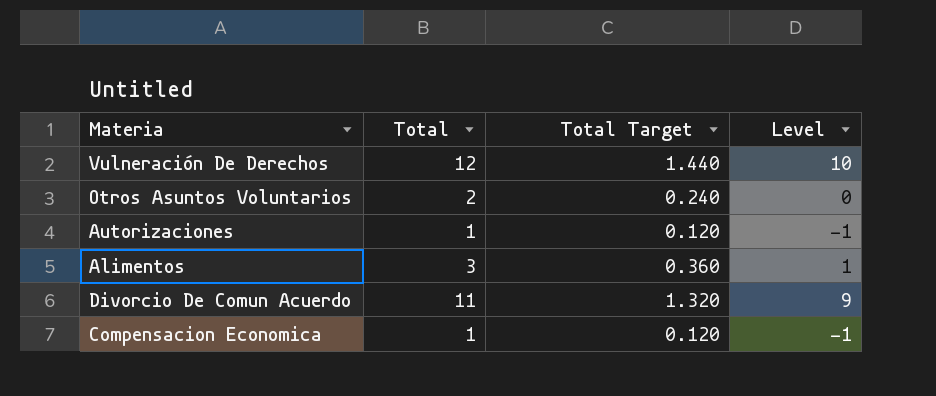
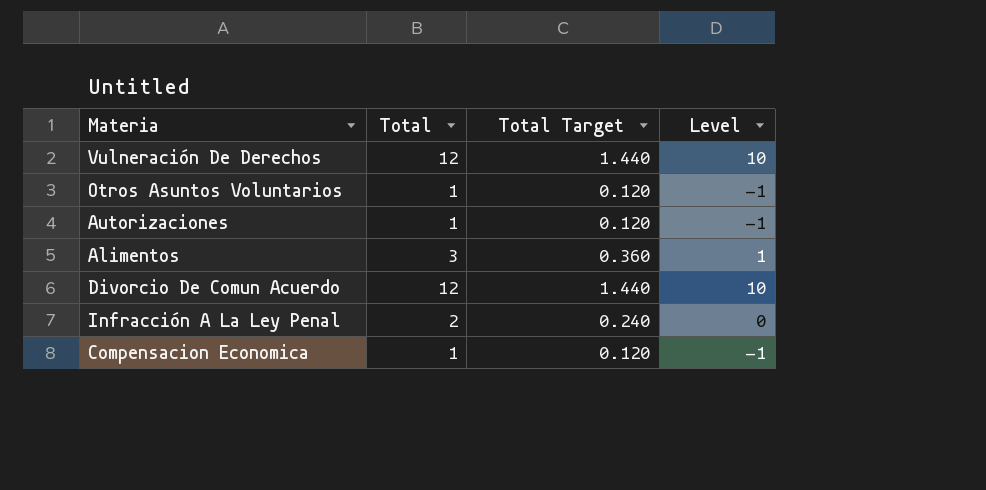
Otros Asuntos Voluntarios | Total: 2 -> 1
Otros Asuntos Voluntarios | Total Target: 0.240 -> 0.120
Otros Asuntos Voluntarios | Level: 0 -> -1
Divorcio De Comun Acuerdo | Total: 11 -> 12
Divorcio De Comun Acuerdo | Total Target: 1.320 -> 1.440
Divorcio De Comun Acuerdo | Level: 9 -> 10
row Infracción A La Ley Penal: none -> 2 | 0.240 | 0

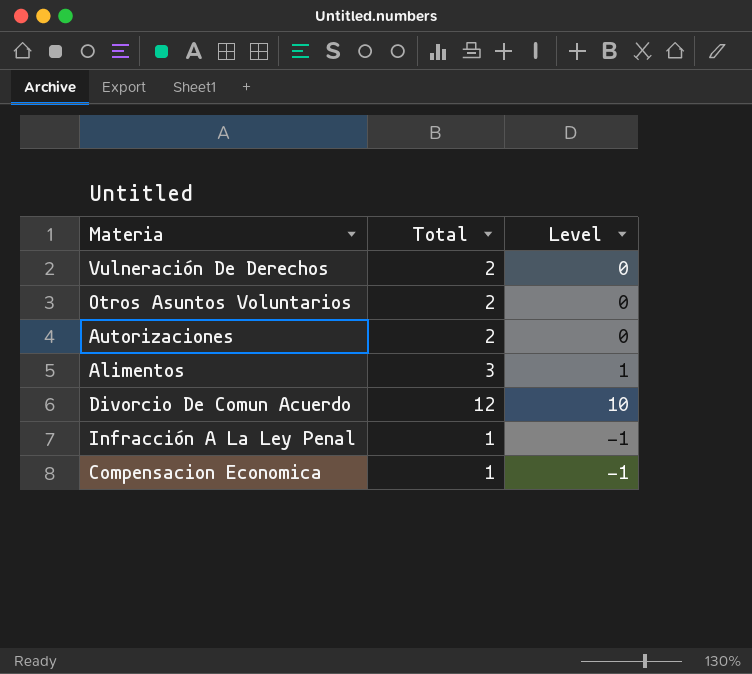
column Total Target | formula: [Total] * 0.12 -> none
Vulneración De Derechos | Total: 12 -> 2
Vulneración De Derechos | Level: 10 -> 0
Otros Asuntos Voluntarios | Total: 1 -> 2
Otros Asuntos Voluntarios | Level: -1 -> 0
Autorizaciones | Total: 1 -> 2
Autorizaciones | Level: -1 -> 0
Infracción A La Ley Penal | Total: 2 -> 1
Infracción A La Ley Penal | Level: 0 -> -1

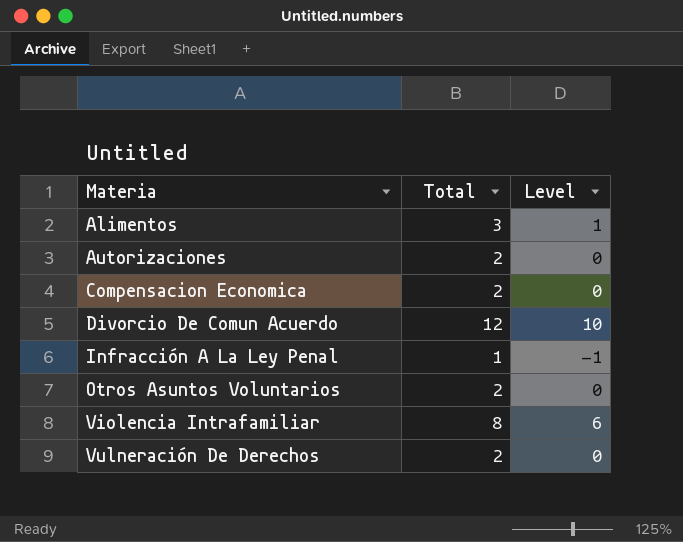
row order: none -> Materia ascending
Compensacion Economica | Total: 1 -> 2
Compensacion Economica | Level: -1 -> 0
row Violencia Intrafamiliar: none -> 8 | 6

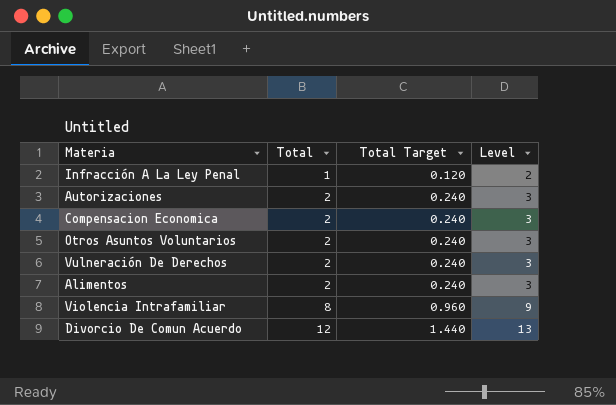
row order: Materia ascending -> Total ascending
column Total Target | formula: none -> [Total] * 0.12
column Level | formula: [Total] - 2 -> [Total] + 1
Alimentos | Total: 3 -> 2

